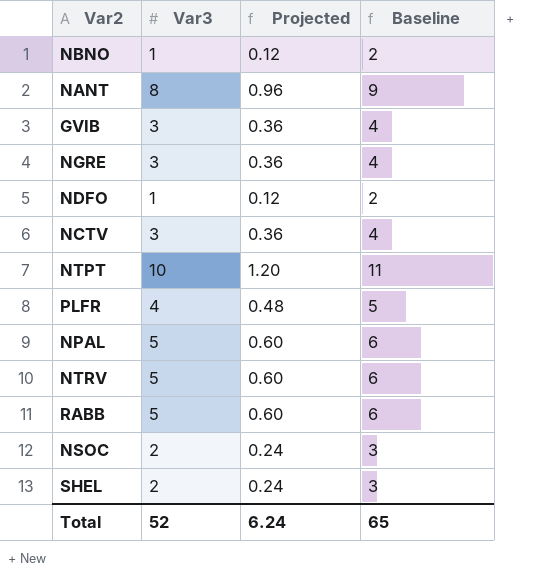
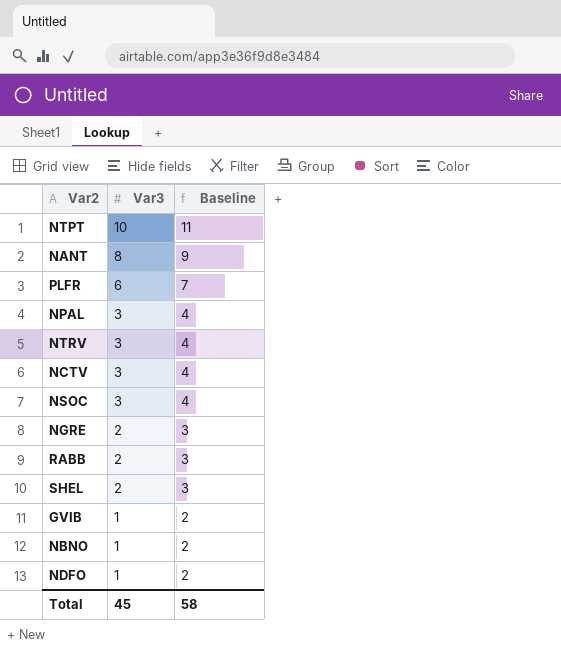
row order: none -> Var3 descending
column Projected | formula: [Var3] * 0.12 -> none
PLFR | Var3: 4 -> 6
PLFR | Baseline: 5 -> 7
NPAL | Var3: 5 -> 3
NPAL | Baseline: 6 -> 4
NTRV | Var3: 5 -> 3
NTRV | Baseline: 6 -> 4
NSOC | Var3: 2 -> 3
NSOC | Baseline: 3 -> 4
NGRE | Var3: 3 -> 2
NGRE | Baseline: 4 -> 3
RABB | Var3: 5 -> 2
RABB | Baseline: 6 -> 3
GVIB | Var3: 3 -> 1
GVIB | Baseline: 4 -> 2
Total | Var3: 52 -> 45
Total | Baseline: 65 -> 58

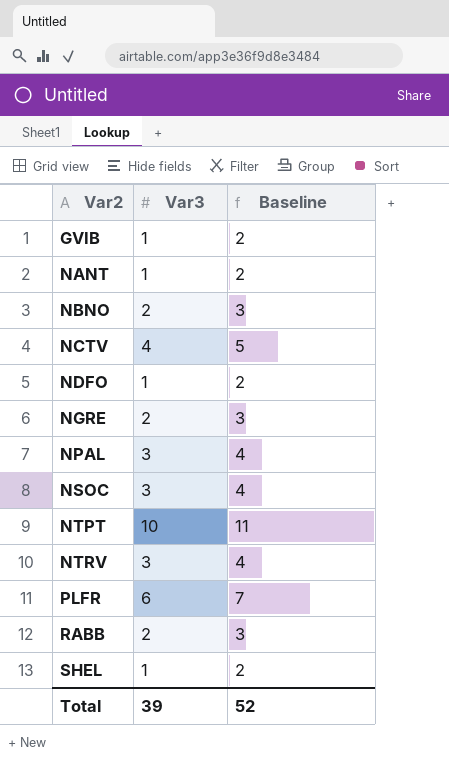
row order: Var3 descending -> Var2 ascending
NANT | Var3: 8 -> 1
NANT | Baseline: 9 -> 2
NBNO | Var3: 1 -> 2
NBNO | Baseline: 2 -> 3
NCTV | Var3: 3 -> 4
NCTV | Baseline: 4 -> 5
SHEL | Var3: 2 -> 1
SHEL | Baseline: 3 -> 2
Total | Var3: 45 -> 39
Total | Baseline: 58 -> 52

